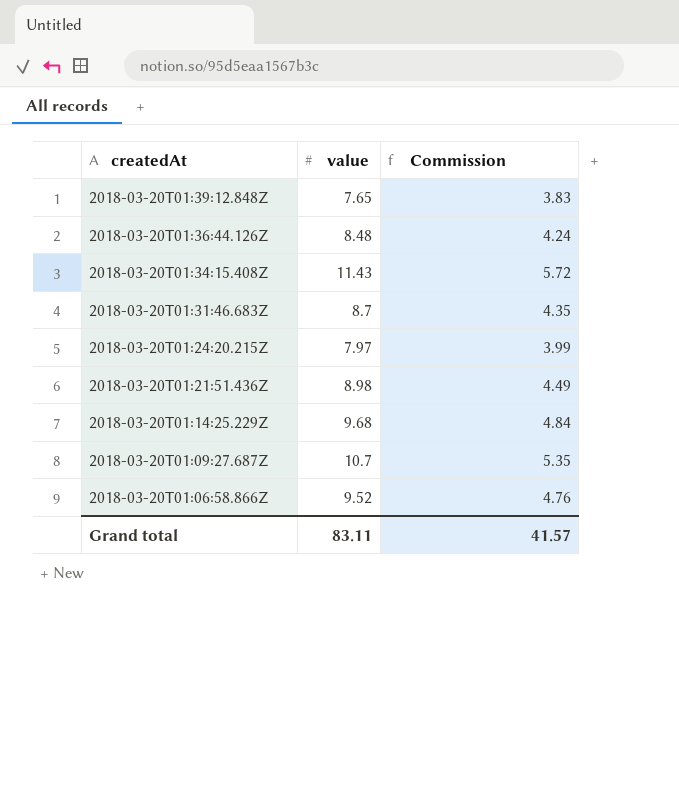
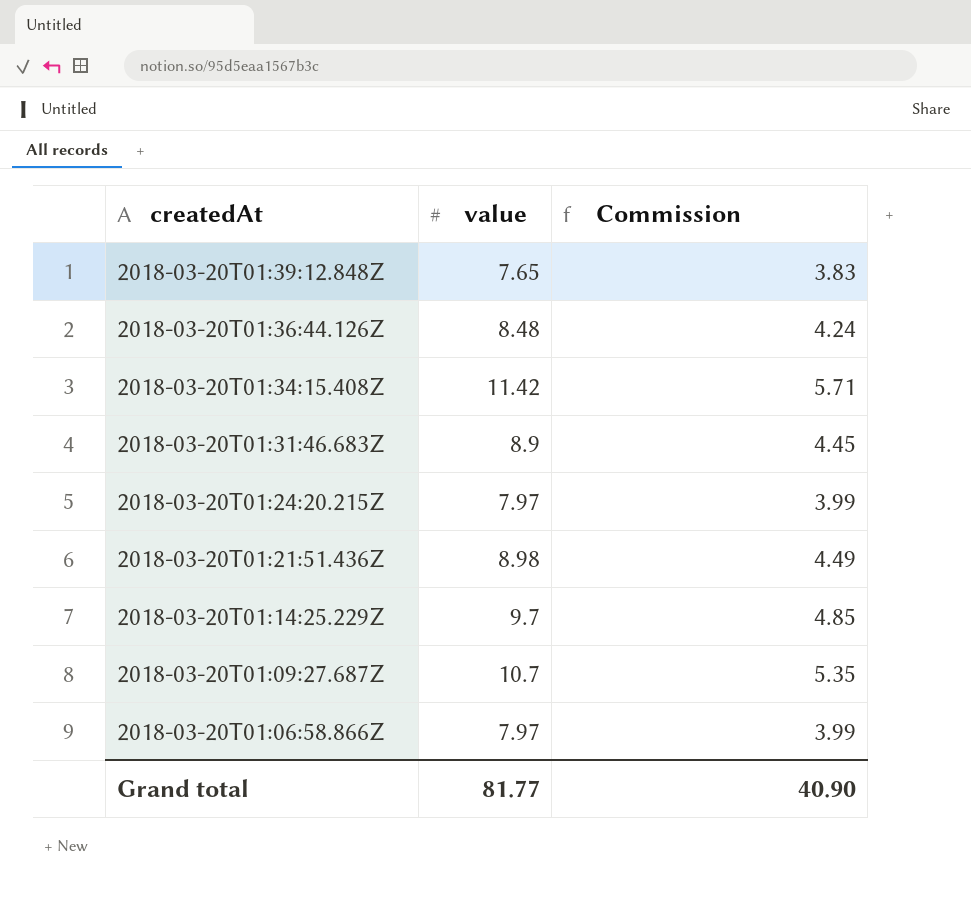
2018-03-20T01:34:15.408Z | value: 11.43 -> 11.42
2018-03-20T01:34:15.408Z | Commission: 5.72 -> 5.71
2018-03-20T01:31:46.683Z | value: 8.7 -> 8.9
2018-03-20T01:31:46.683Z | Commission: 4.35 -> 4.45
2018-03-20T01:14:25.229Z | value: 9.68 -> 9.7
2018-03-20T01:14:25.229Z | Commission: 4.84 -> 4.85
2018-03-20T01:06:58.866Z | value: 9.52 -> 7.97
2018-03-20T01:06:58.866Z | Commission: 4.76 -> 3.99
Grand total | value: 83.11 -> 81.77
Grand total | Commission: 41.57 -> 40.90

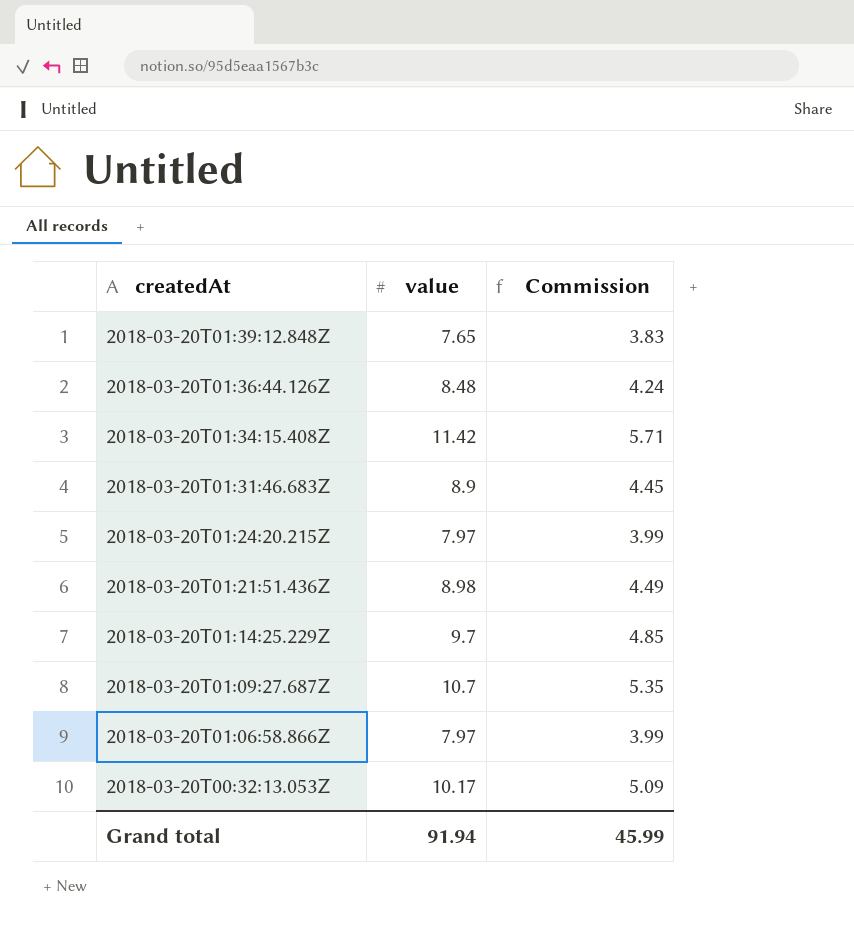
row 2018-03-20T00:32:13.053Z: none -> 10.17 | 5.09
Grand total | value: 81.77 -> 91.94
Grand total | Commission: 40.90 -> 45.99

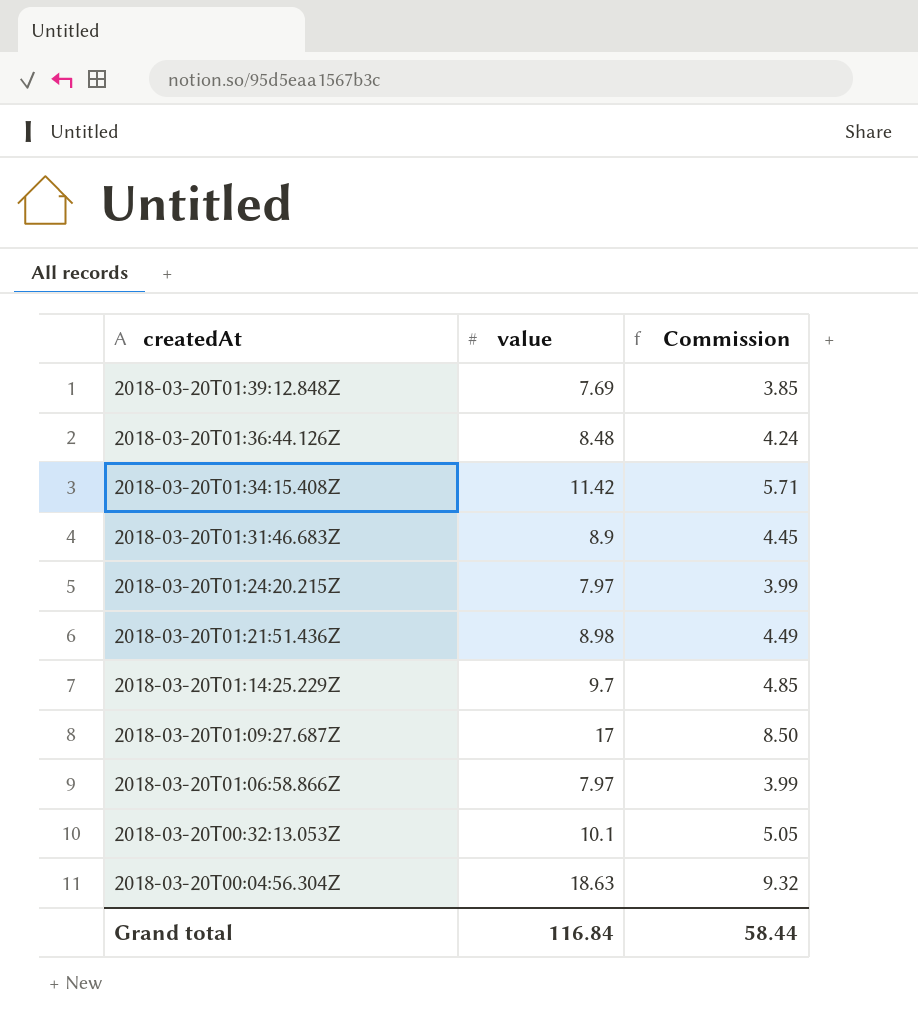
2018-03-20T01:39:12.848Z | value: 7.65 -> 7.69
2018-03-20T01:39:12.848Z | Commission: 3.83 -> 3.85
2018-03-20T01:09:27.687Z | value: 10.7 -> 17
2018-03-20T01:09:27.687Z | Commission: 5.35 -> 8.50
2018-03-20T00:32:13.053Z | value: 10.17 -> 10.1
2018-03-20T00:32:13.053Z | Commission: 5.09 -> 5.05
row 2018-03-20T00:04:56.304Z: none -> 18.63 | 9.32
Grand total | value: 91.94 -> 116.84
Grand total | Commission: 45.99 -> 58.44

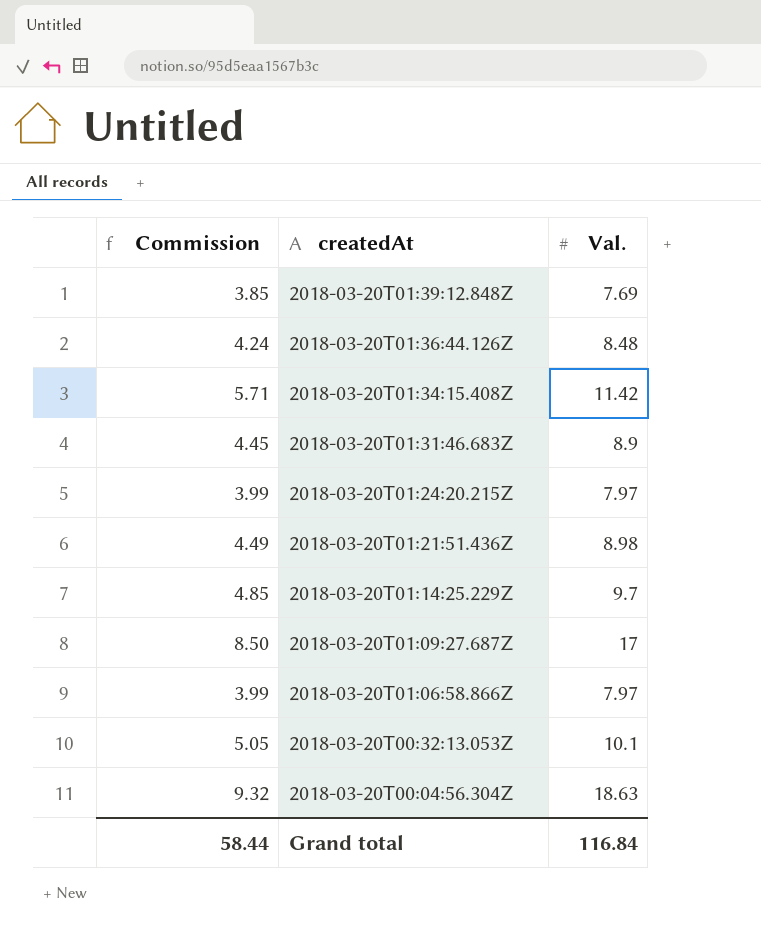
column Commission | position: 3 -> 1
column name: value -> Val.

